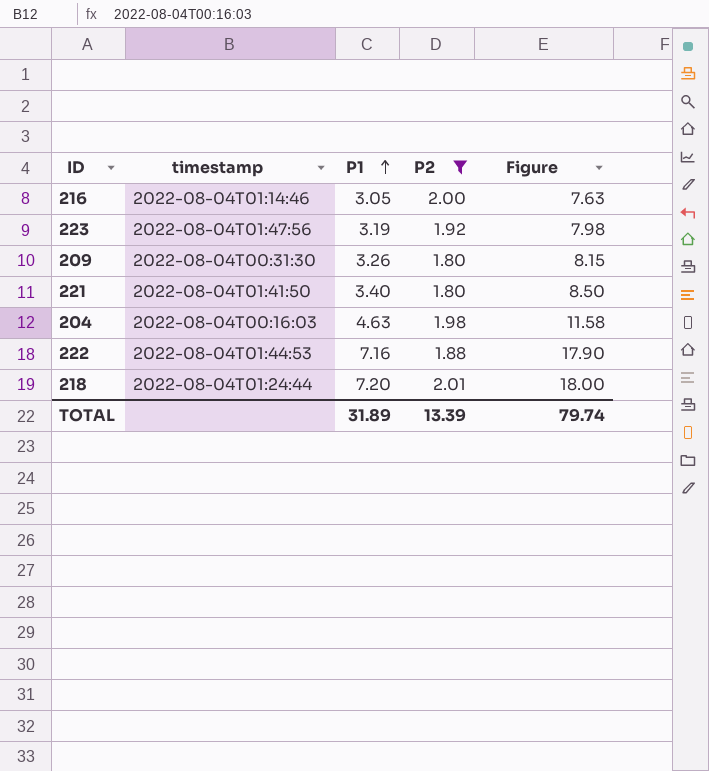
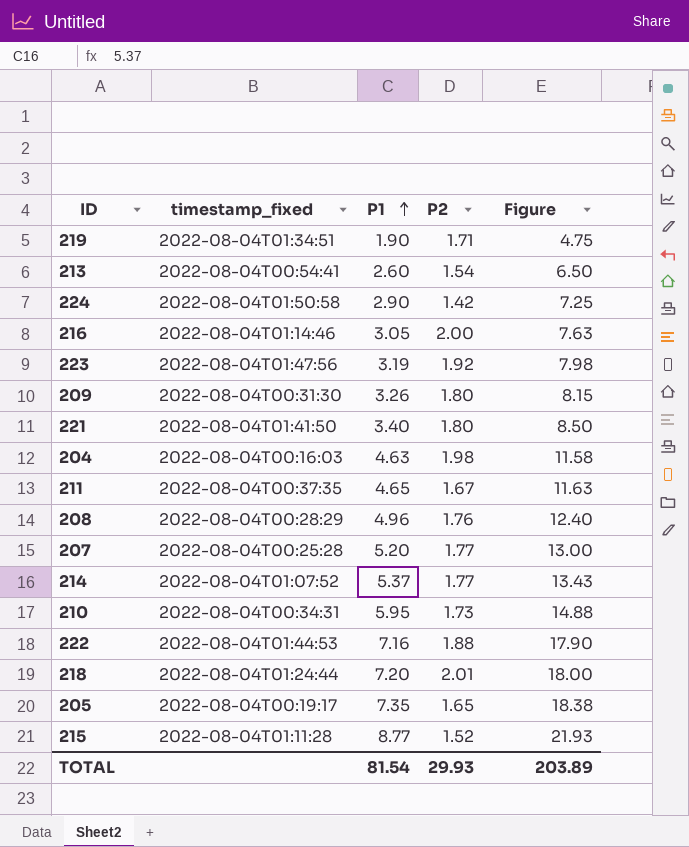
filter: P2 >= 1.80 -> none
column name: timestamp -> timestamp_fixed
TOTAL | P1: 31.89 -> 81.54
TOTAL | P2: 13.39 -> 29.93
TOTAL | Figure: 79.74 -> 203.89

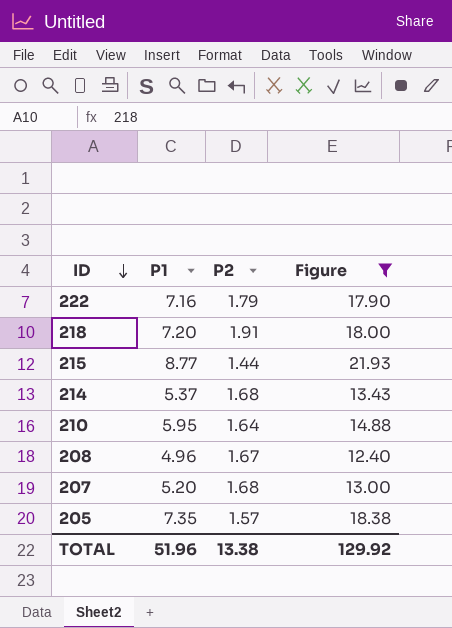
filter: none -> Figure >= 12.40
row order: P1 ascending -> ID descending
column timestamp_fixed | position: 2 -> none
222 | P2: 1.88 -> 1.79
218 | P2: 2.01 -> 1.91
215 | P2: 1.52 -> 1.44
214 | P2: 1.77 -> 1.68
210 | P2: 1.73 -> 1.64
208 | P2: 1.76 -> 1.67
207 | P2: 1.77 -> 1.68
205 | P2: 1.65 -> 1.57
TOTAL | P1: 81.54 -> 51.96
TOTAL | P2: 29.93 -> 13.38
TOTAL | Figure: 203.89 -> 129.92

